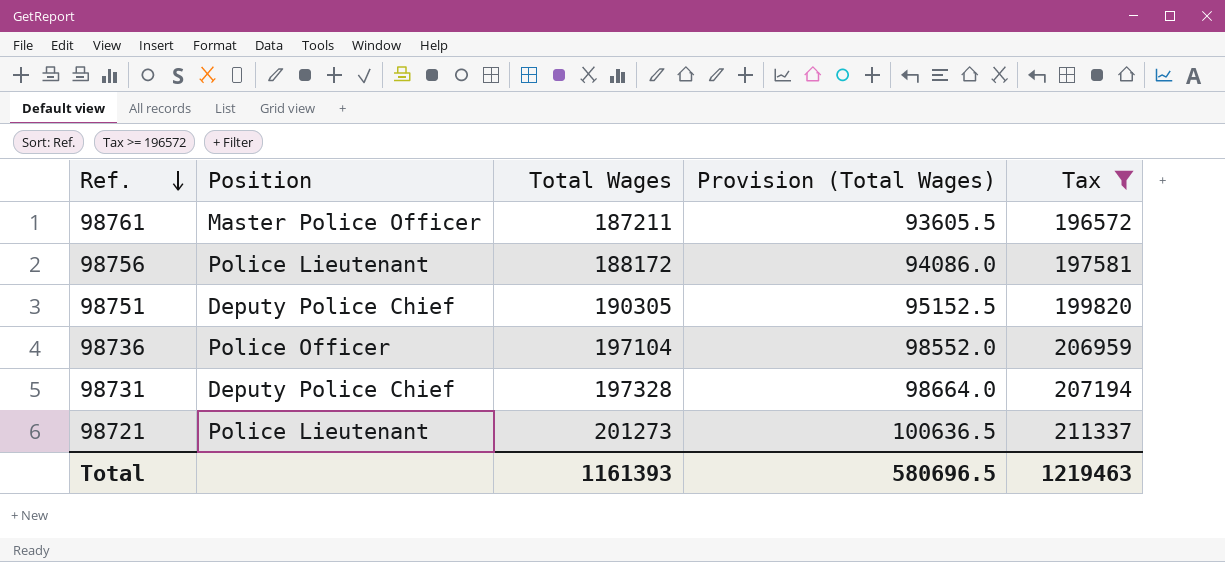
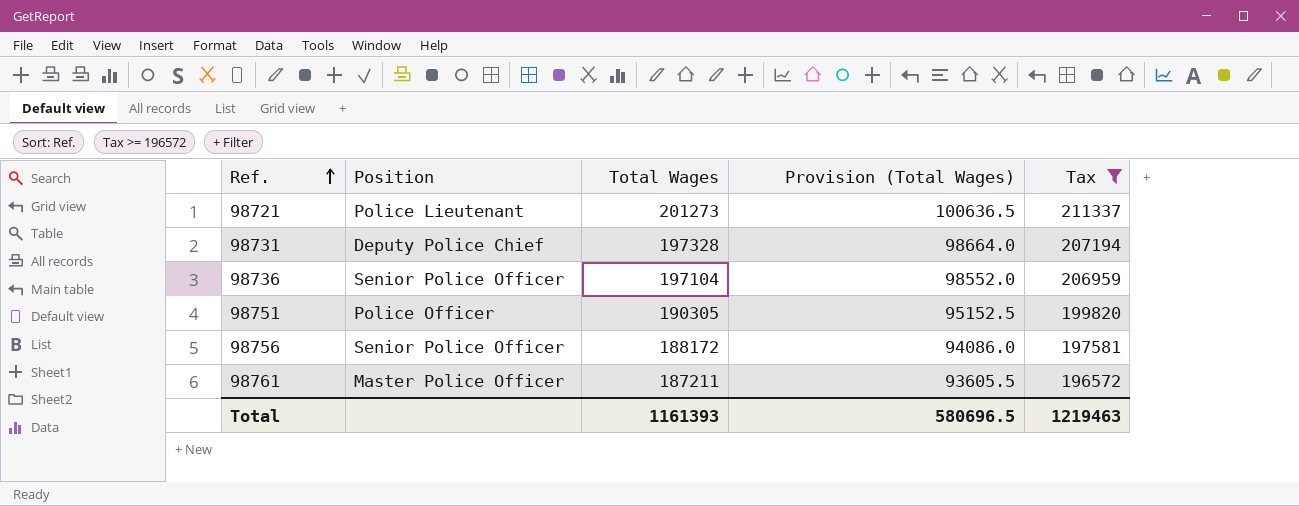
row order: Ref. descending -> Ref. ascending
98736 | Position: Police Officer -> Senior Police Officer
98751 | Position: Deputy Police Chief -> Police Officer
98756 | Position: Police Lieutenant -> Senior Police Officer

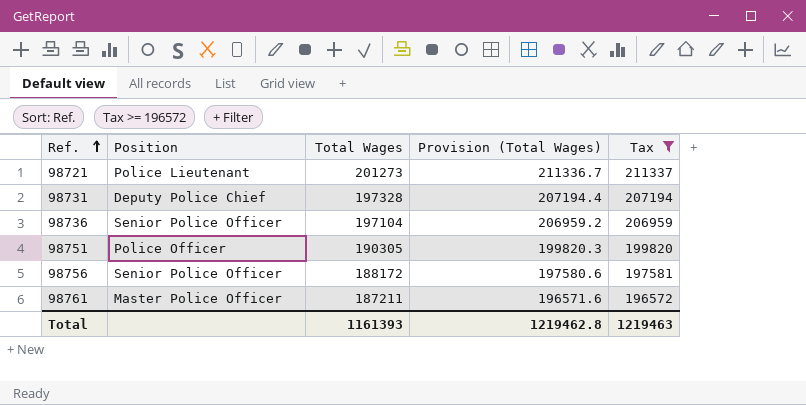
column Provision (Total Wages) | formula: [Total Wages] * 0.5 -> [Total Wages] * 1.05
Total | Provision (Total Wages): 580696.5 -> 1219462.8

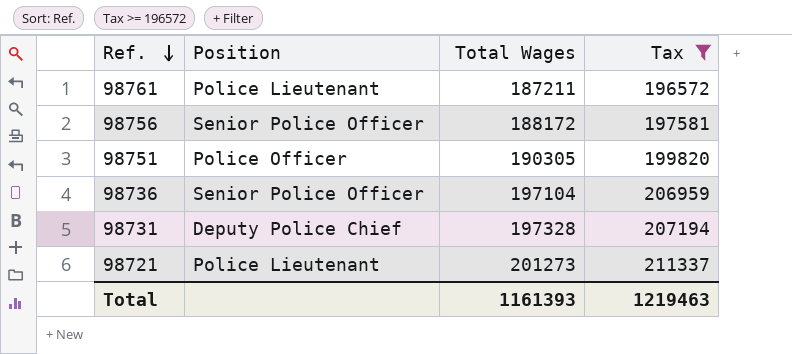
row order: Ref. ascending -> Ref. descending
column Provision (Total Wages) | formula: [Total Wages] * 1.05 -> none
98761 | Position: Master Police Officer -> Police Lieutenant

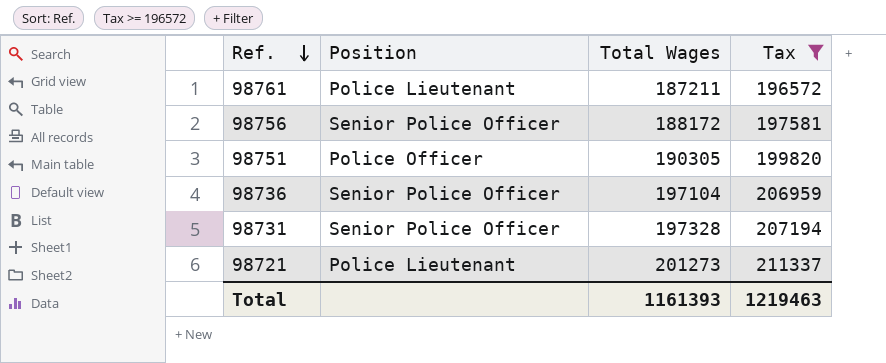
98731 | Position: Deputy Police Chief -> Senior Police Officer

